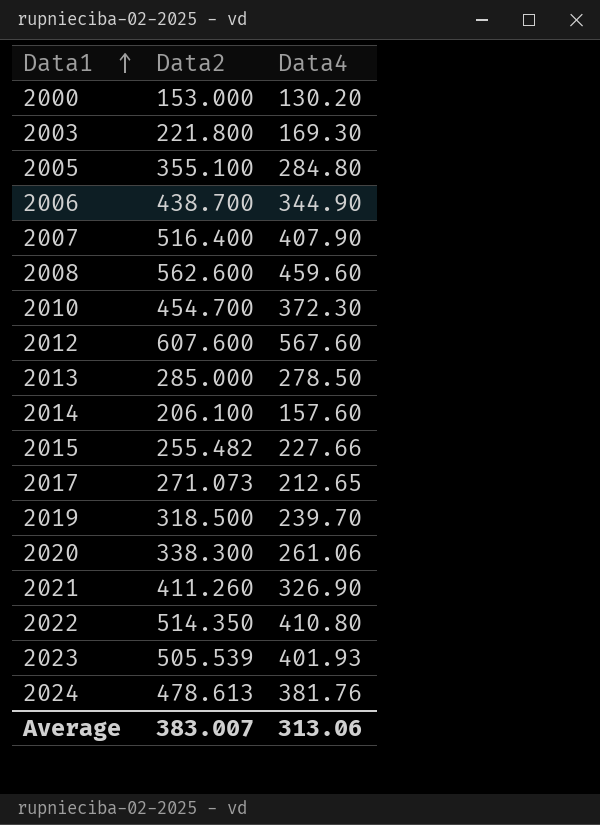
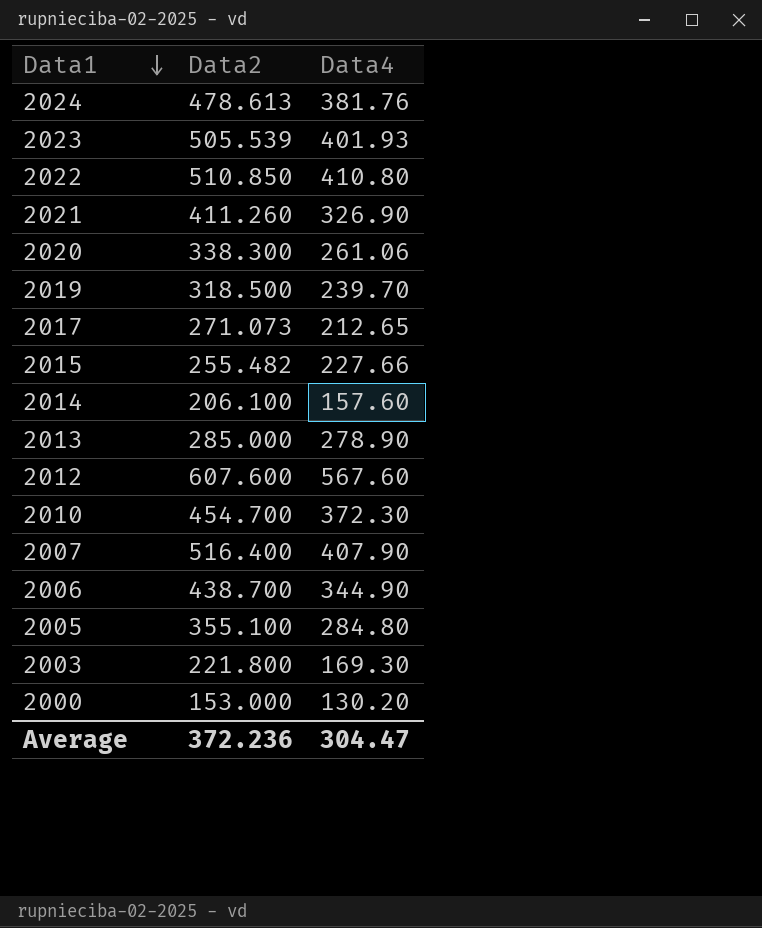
row order: Data1 ascending -> Data1 descending
row 2008: 562.600 | 459.60 -> none
2022 | Data2: 514.350 -> 510.850
2013 | Data4: 278.50 -> 278.90
Average | Data2: 383.007 -> 372.236
Average | Data4: 313.06 -> 304.47

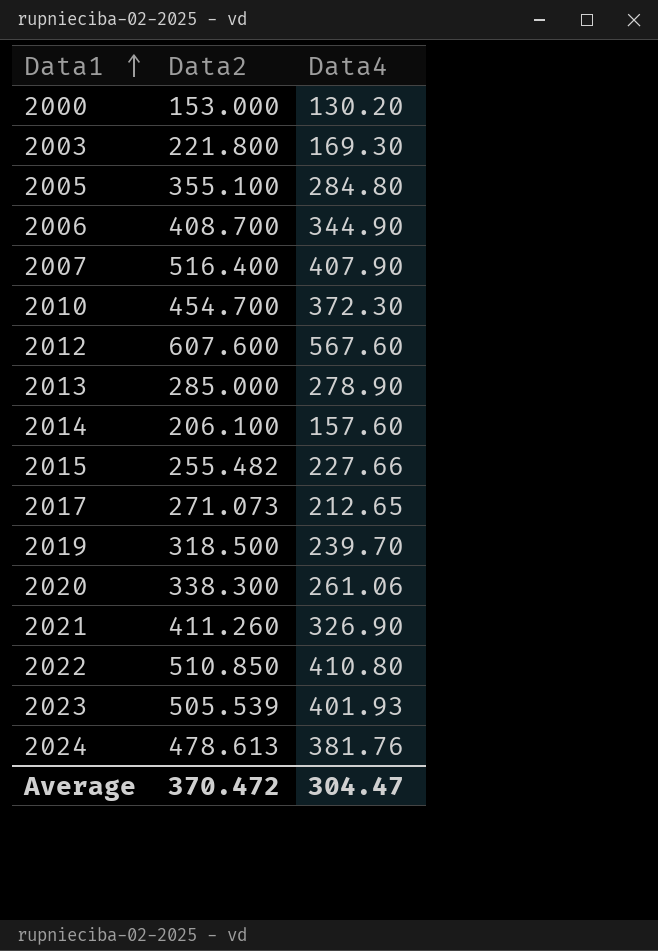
row order: Data1 descending -> Data1 ascending
2006 | Data2: 438.700 -> 408.700
Average | Data2: 372.236 -> 370.472

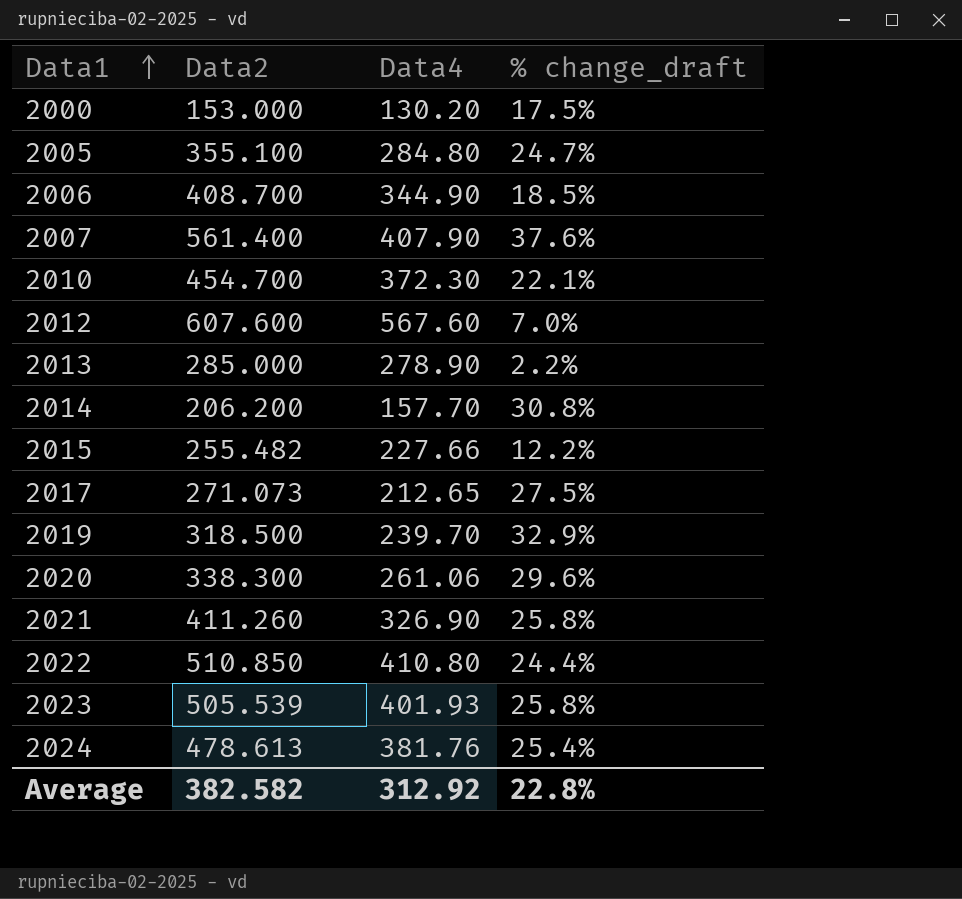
column % change_draft | formula: none -> ([Data2] - [Data4]) / [Data4]
row 2003: 221.800 | 169.30 -> none
2007 | Data2: 516.400 -> 561.400
2014 | Data2: 206.100 -> 206.200
2014 | Data4: 157.60 -> 157.70
Average | Data2: 370.472 -> 382.582
Average | Data4: 304.47 -> 312.92

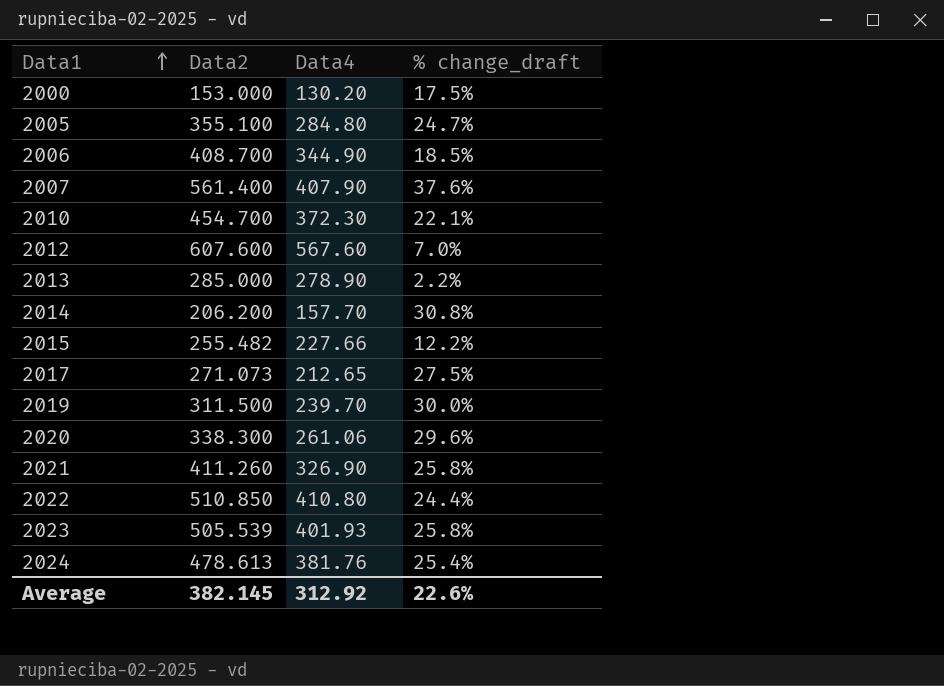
2019 | Data2: 318.500 -> 311.500
2019 | % change_draft: 32.9% -> 30.0%
Average | Data2: 382.582 -> 382.145
Average | % change_draft: 22.8% -> 22.6%

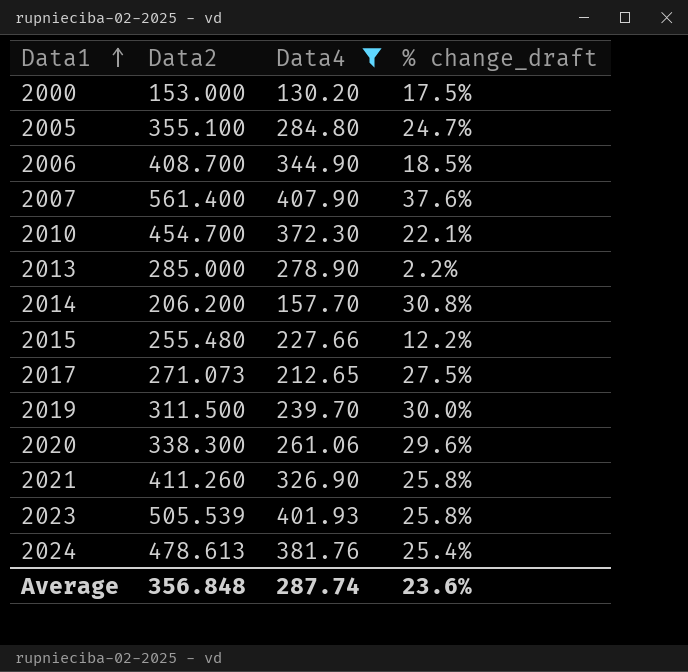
filter: none -> Data4 <= 407.90
2015 | Data2: 255.482 -> 255.480
Average | Data2: 382.145 -> 356.848
Average | Data4: 312.92 -> 287.74
Average | % change_draft: 22.6% -> 23.6%

